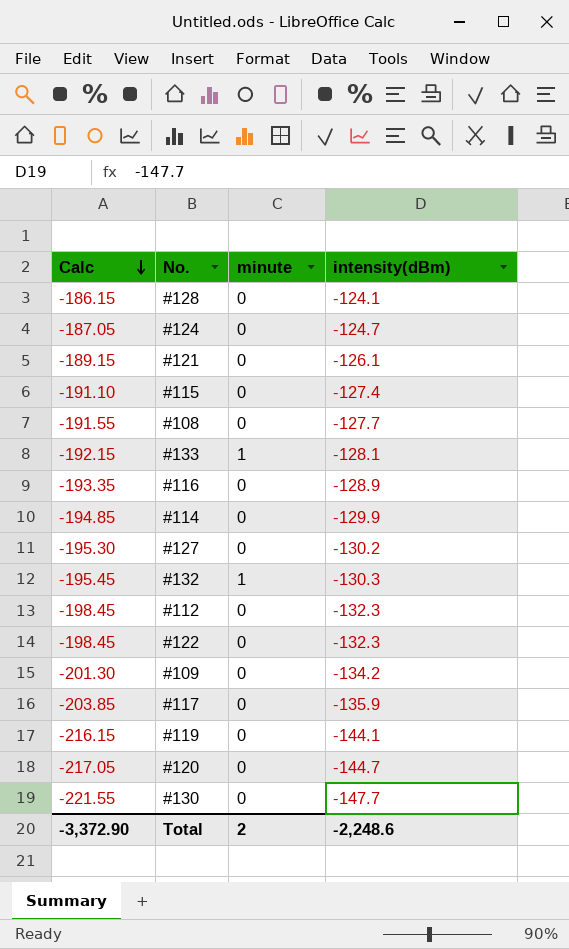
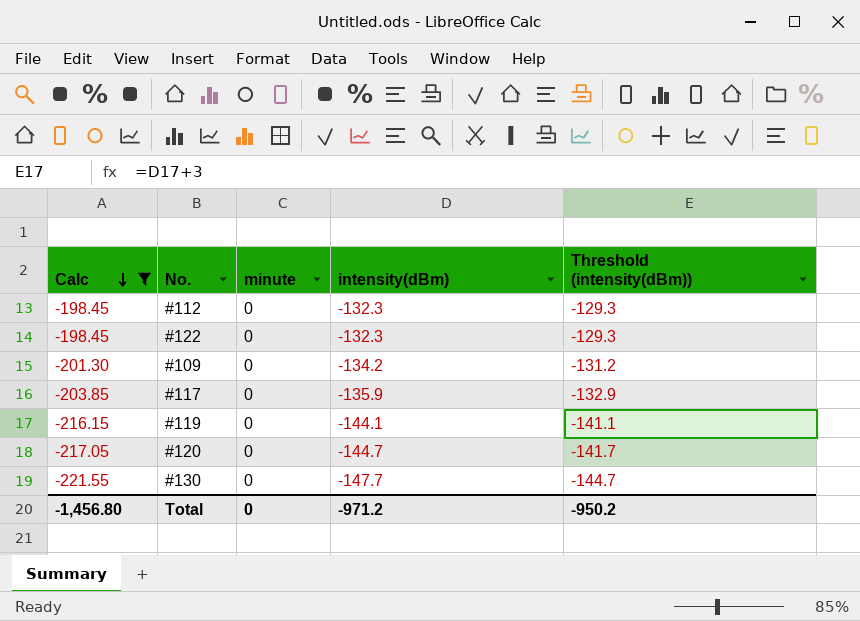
filter: none -> Calc <= -198.45
column Threshold (intensity(dBm)) | formula: none -> [intensity(dBm)] + 3
Total | Calc: -3,372.90 -> -1,456.80
Total | minute: 2 -> 0
Total | intensity(dBm): -2,248.6 -> -971.2

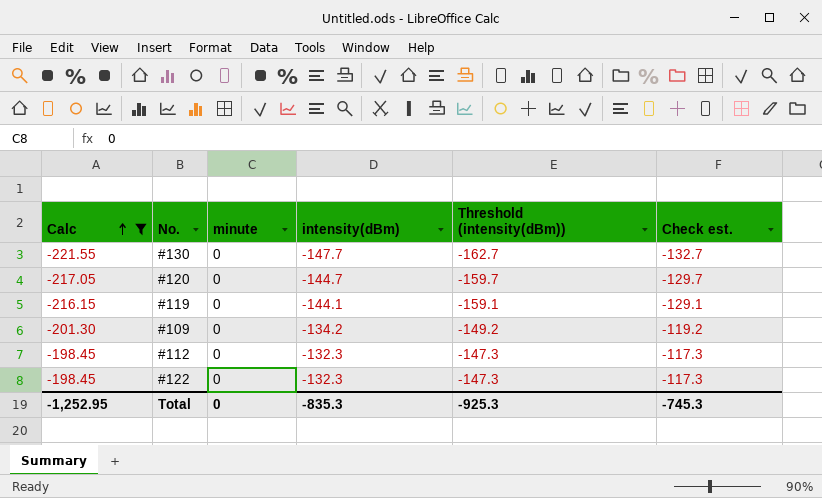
row order: Calc descending -> Calc ascending
column Threshold (intensity(dBm)) | formula: [intensity(dBm)] + 3 -> [intensity(dBm)] - 15
column Check est. | formula: none -> [intensity(dBm)] + 15
row #117: -203.85 | 0 | -135.9 | -132.9 -> none
Total | Calc: -1,456.80 -> -1,252.95
Total | intensity(dBm): -971.2 -> -835.3
Total | Threshold (intensity(dBm)): -950.2 -> -925.3

